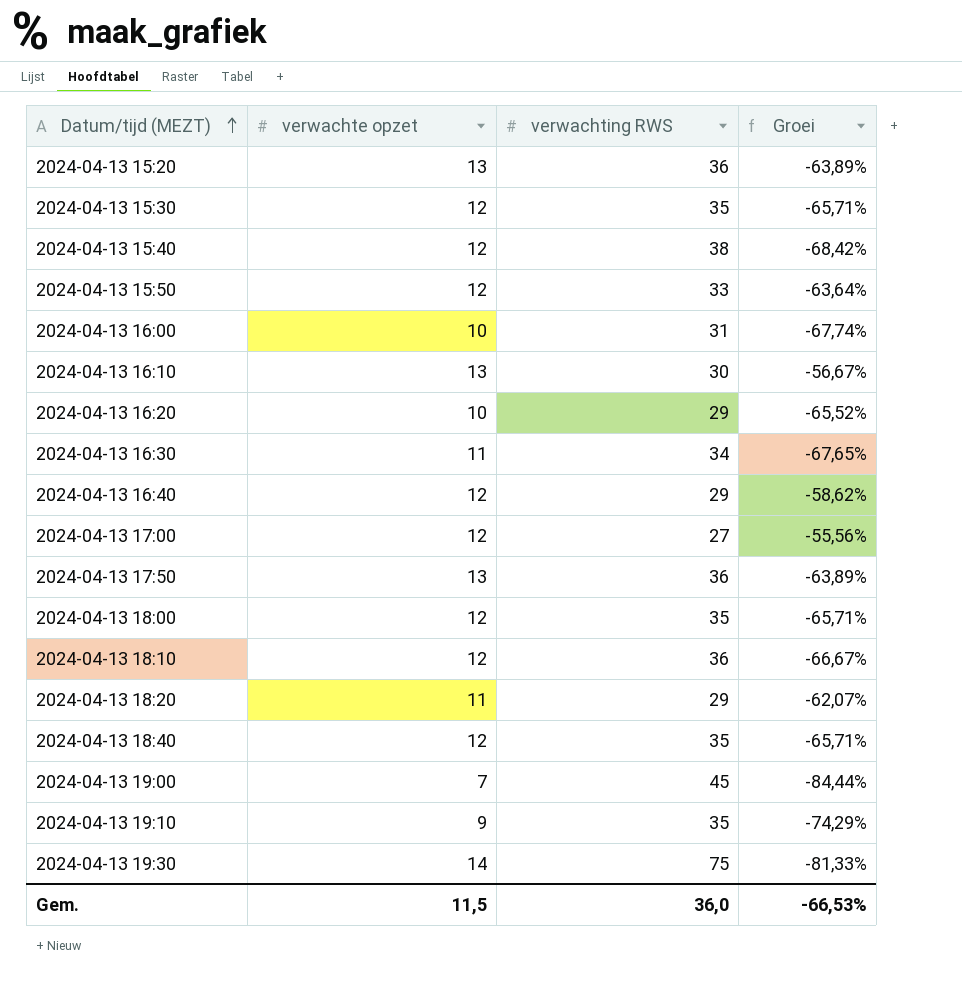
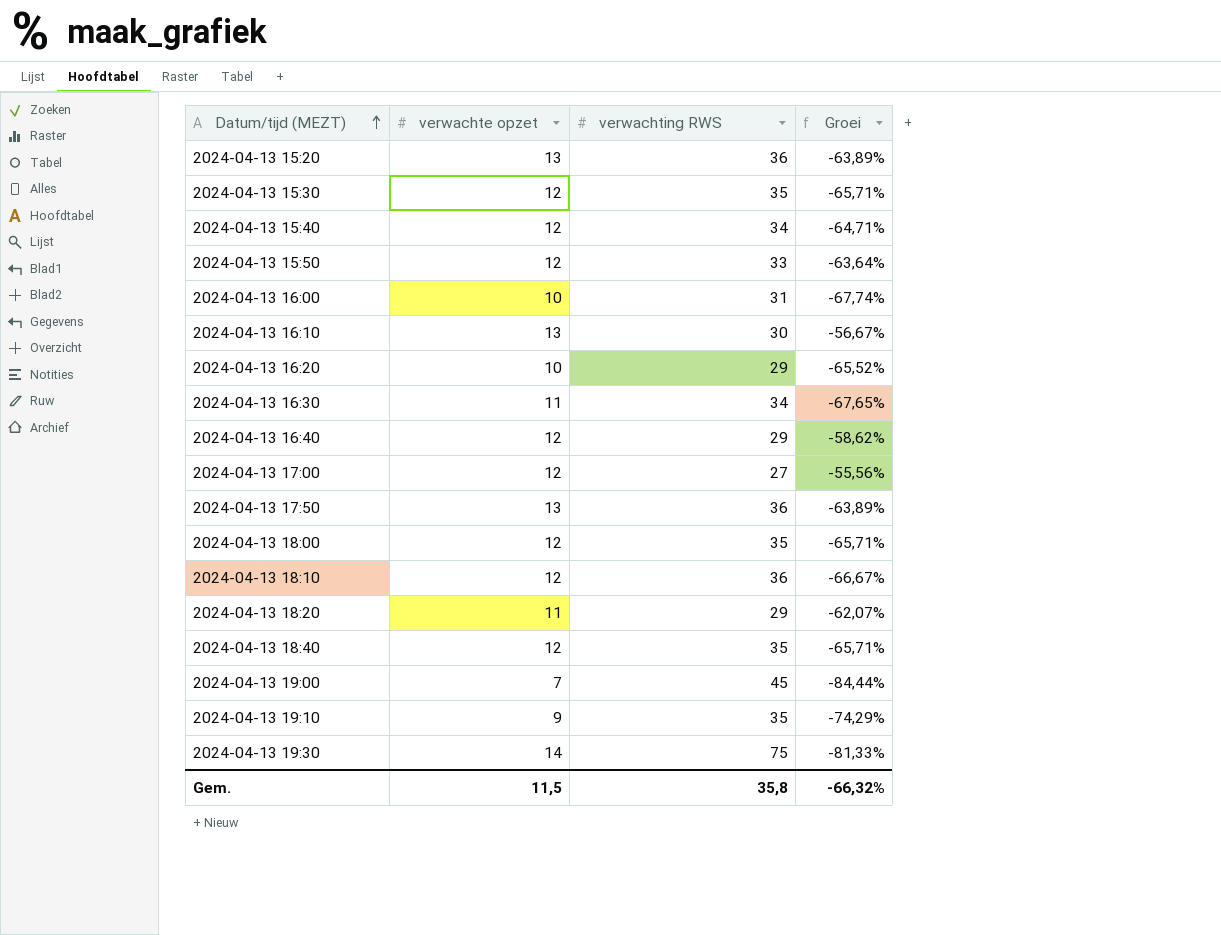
2024-04-13 15:40 | verwachting RWS: 38 -> 34
2024-04-13 15:40 | Groei: -68,42% -> -64,71%
Gem. | verwachting RWS: 36,0 -> 35,8
Gem. | Groei: -66,53% -> -66,32%

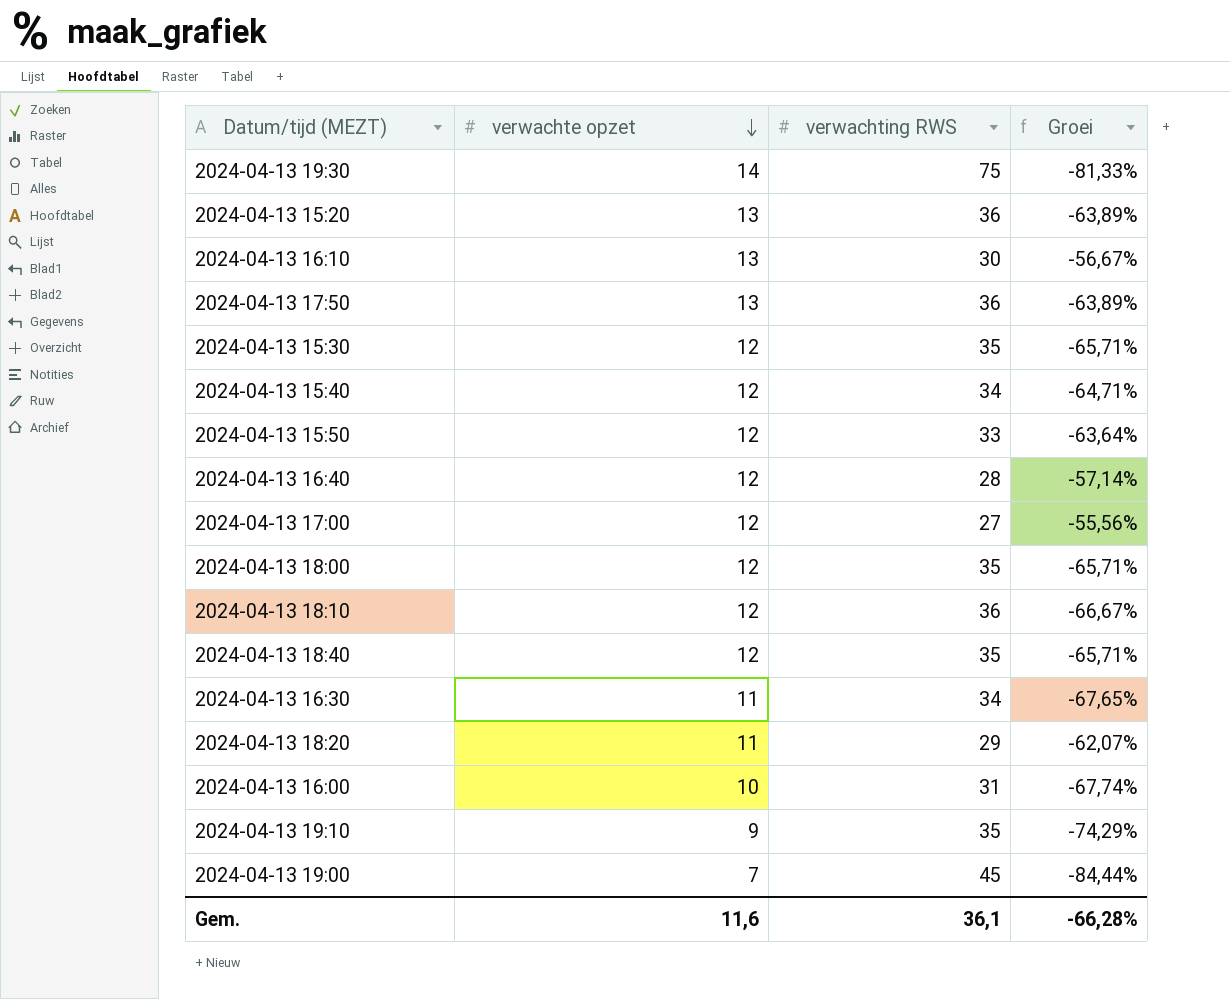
row order: Datum/tijd (MEZT) ascending -> verwachte opzet descending
row 2024-04-13 16:20: 10 | 29 | -65,52% -> none
2024-04-13 16:40 | verwachting RWS: 29 -> 28
2024-04-13 16:40 | Groei: -58,62% -> -57,14%
Gem. | verwachte opzet: 11,5 -> 11,6
Gem. | verwachting RWS: 35,8 -> 36,1
Gem. | Groei: -66,32% -> -66,28%

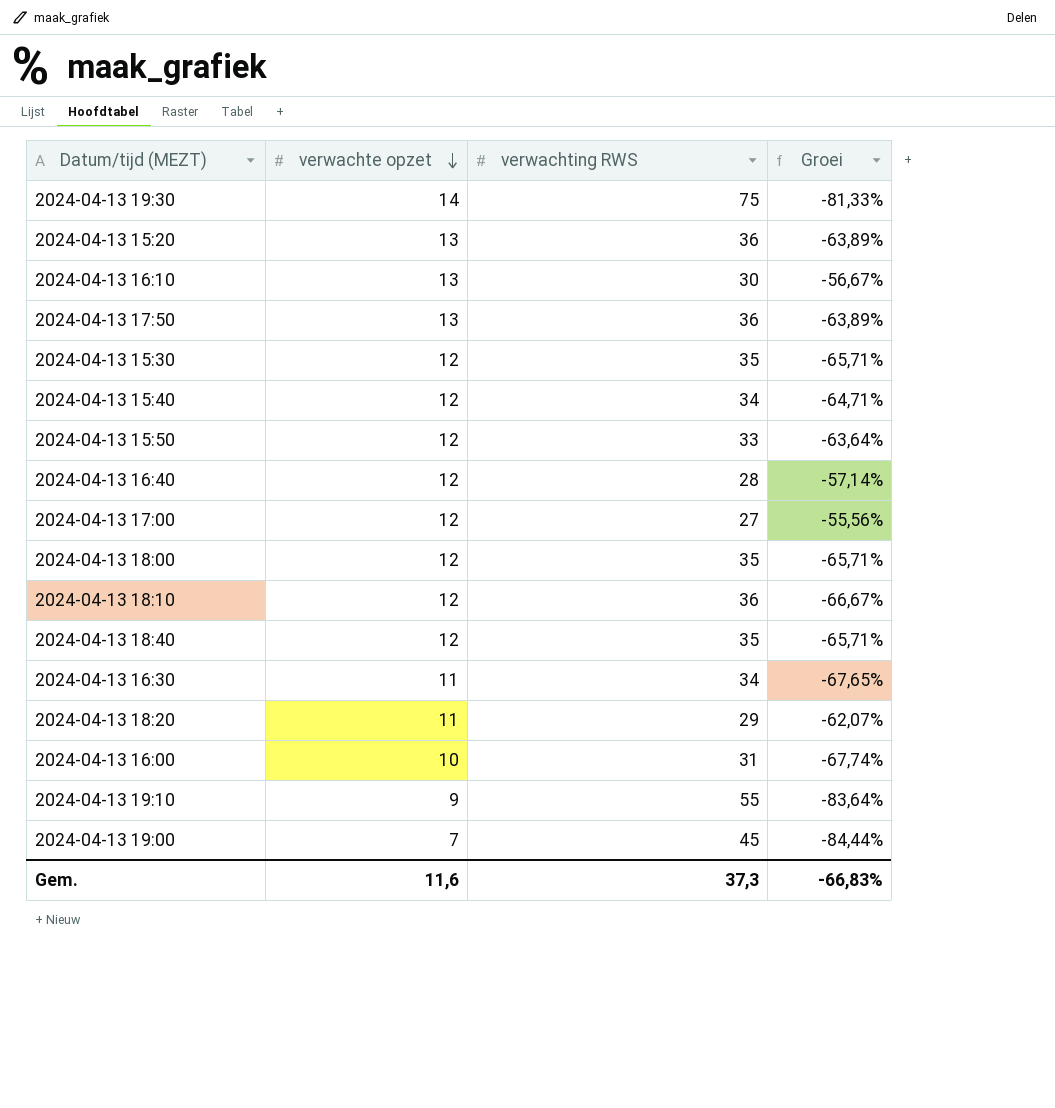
2024-04-13 19:10 | verwachting RWS: 35 -> 55
2024-04-13 19:10 | Groei: -74,29% -> -83,64%
Gem. | verwachting RWS: 36,1 -> 37,3
Gem. | Groei: -66,28% -> -66,83%

